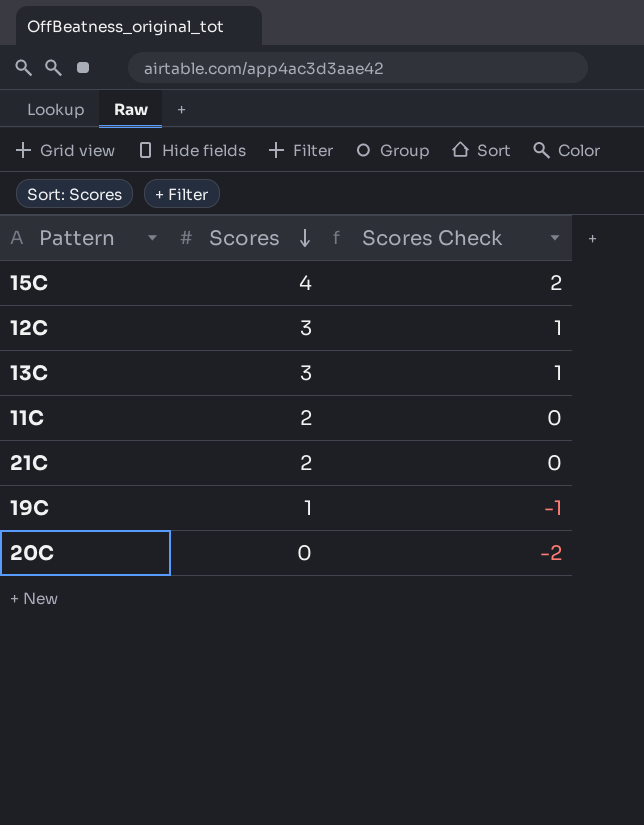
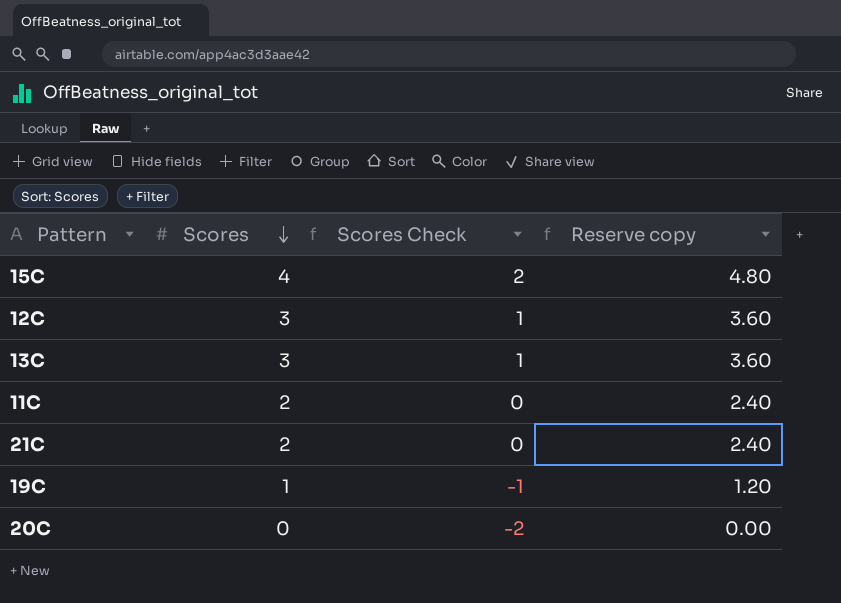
column Reserve copy | formula: none -> [Scores] * 1.2

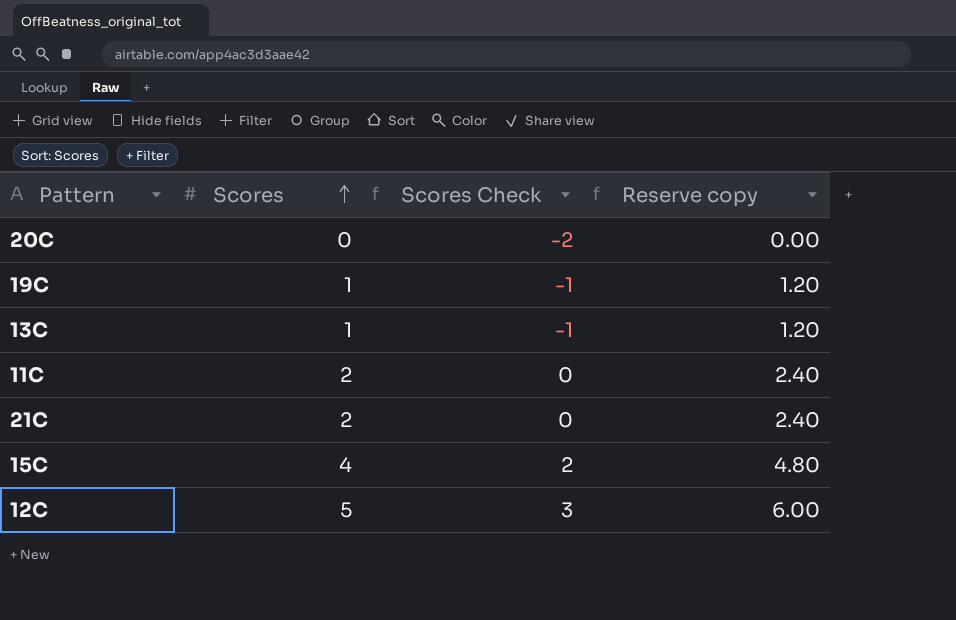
row order: Scores descending -> Scores ascending
13C | Scores: 3 -> 1
13C | Scores Check: 1 -> -1
13C | Reserve copy: 3.60 -> 1.20
12C | Scores: 3 -> 5
12C | Scores Check: 1 -> 3
12C | Reserve copy: 3.60 -> 6.00

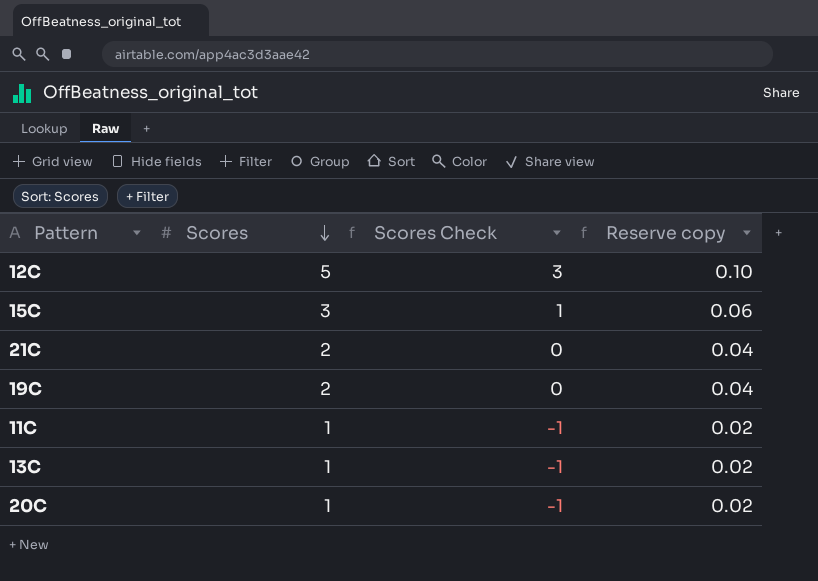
row order: Scores ascending -> Scores descending
column Reserve copy | formula: [Scores] * 1.2 -> [Scores] * 0.02
15C | Scores: 4 -> 3
15C | Scores Check: 2 -> 1
19C | Scores: 1 -> 2
19C | Scores Check: -1 -> 0
11C | Scores: 2 -> 1
11C | Scores Check: 0 -> -1
20C | Scores: 0 -> 1
20C | Scores Check: -2 -> -1

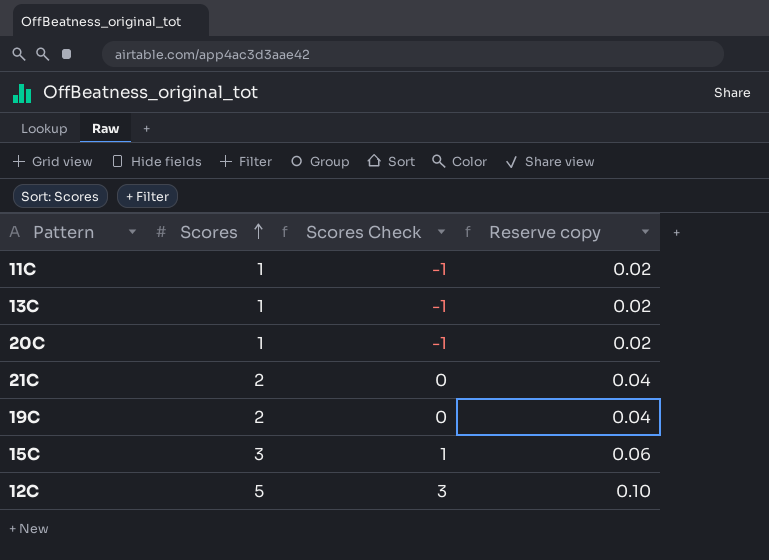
row order: Scores descending -> Scores ascending

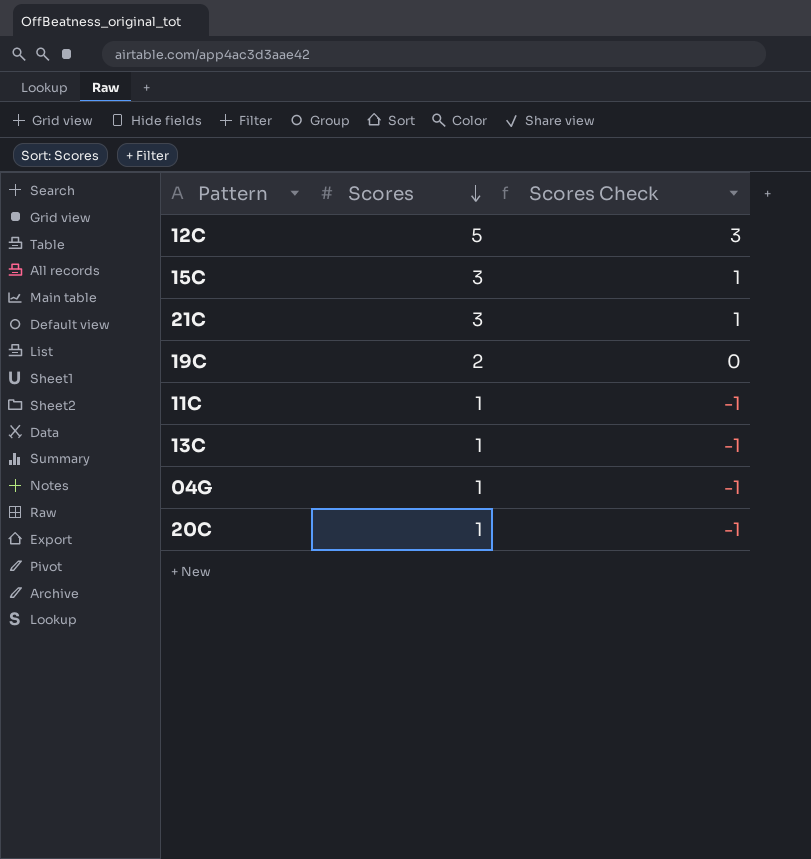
row order: Scores ascending -> Scores descending
column Reserve copy | formula: [Scores] * 0.02 -> none
21C | Scores: 2 -> 3
21C | Scores Check: 0 -> 1
row 04G: none -> 1 | -1

